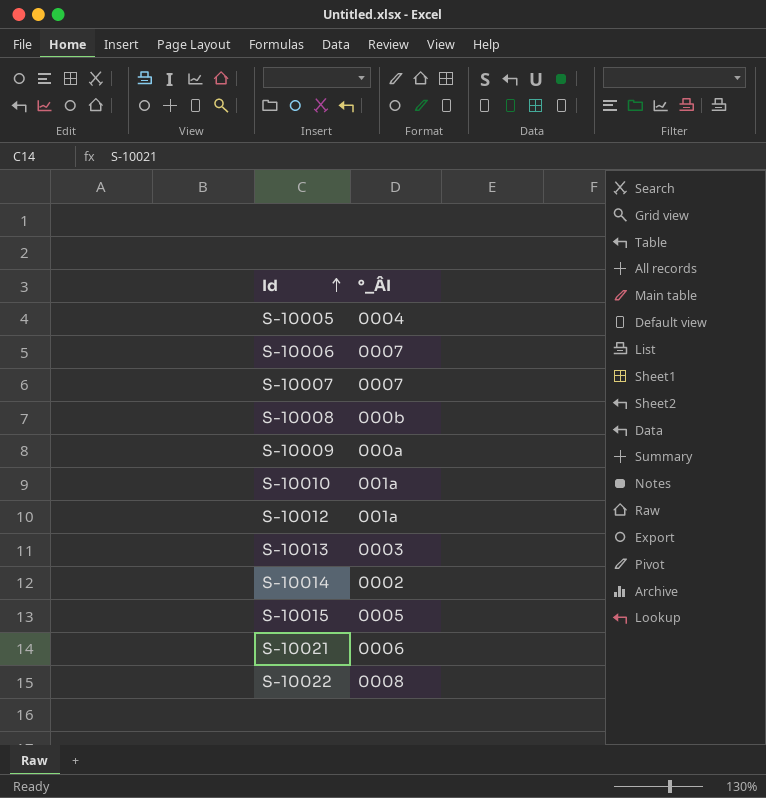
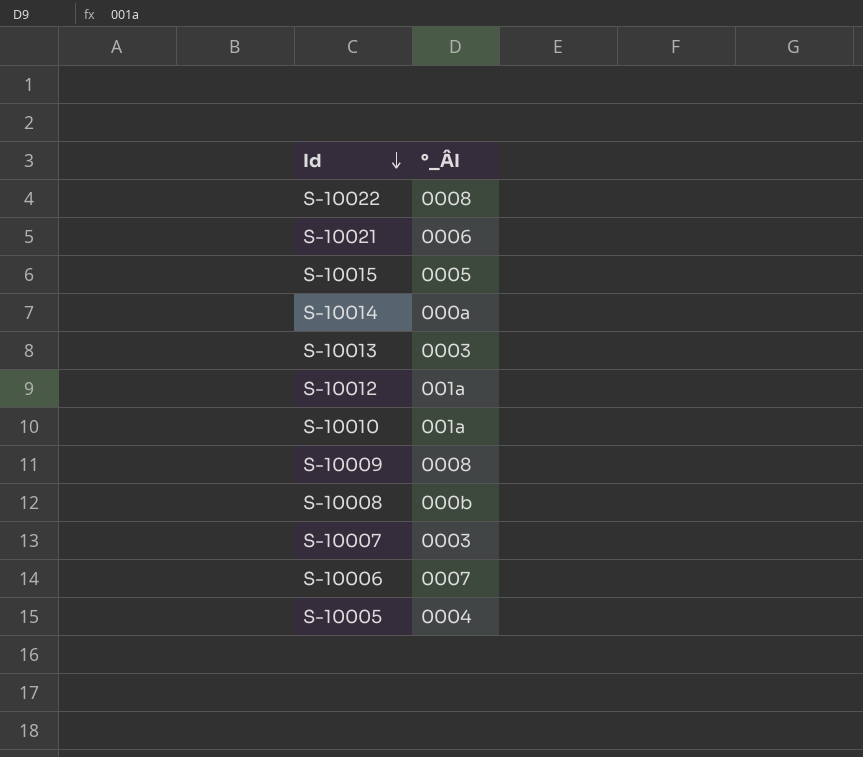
row order: Id ascending -> Id descending
S-10014 | °_ÂI: 0002 -> 000a
S-10009 | °_ÂI: 000a -> 0008
S-10007 | °_ÂI: 0007 -> 0003

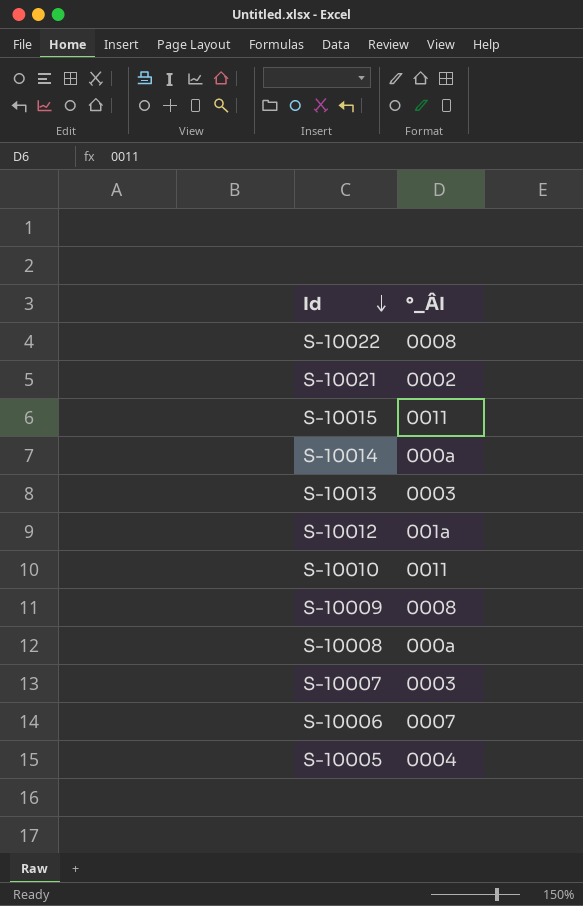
S-10021 | °_ÂI: 0006 -> 0002
S-10015 | °_ÂI: 0005 -> 0011
S-10010 | °_ÂI: 001a -> 0011
S-10008 | °_ÂI: 000b -> 000a

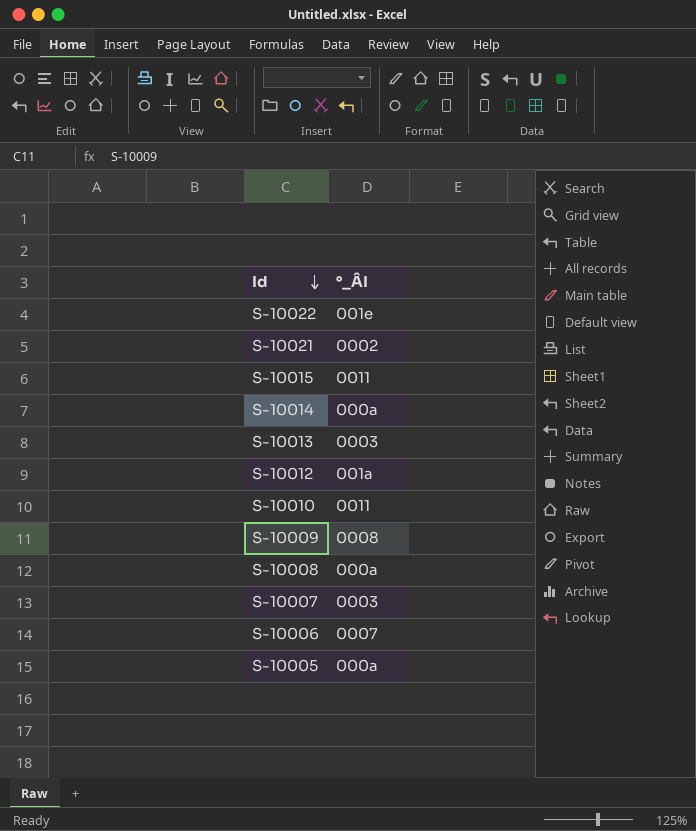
S-10022 | °_ÂI: 0008 -> 001e
S-10005 | °_ÂI: 0004 -> 000a

